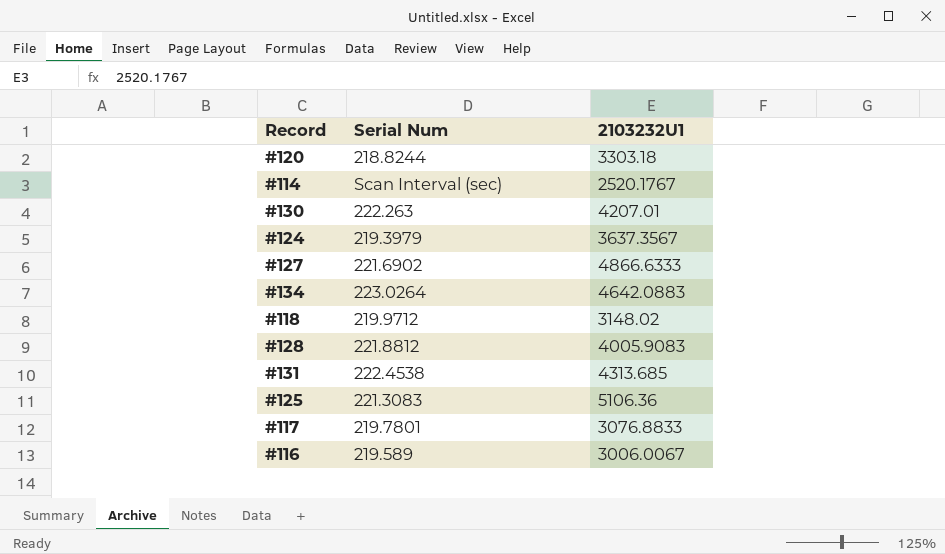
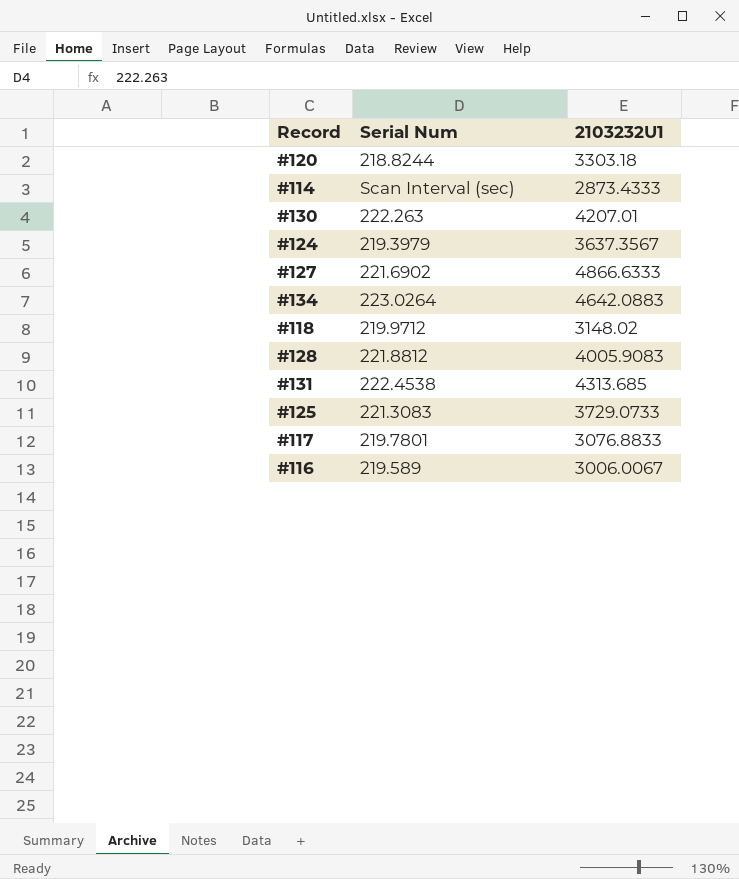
#114 | 2103232U1: 2520.1767 -> 2873.4333
#125 | 2103232U1: 5106.36 -> 3729.0733

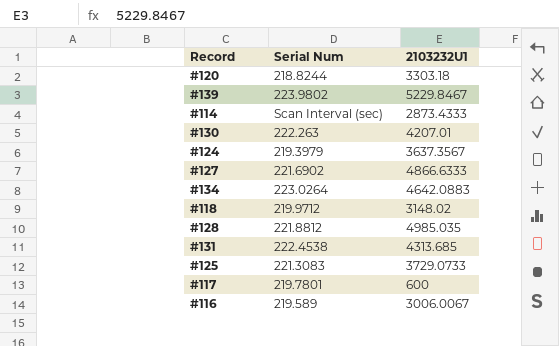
row #139: none -> 223.9802 | 5229.8467
#128 | 2103232U1: 4005.9083 -> 4985.035
#117 | 2103232U1: 3076.8833 -> 600

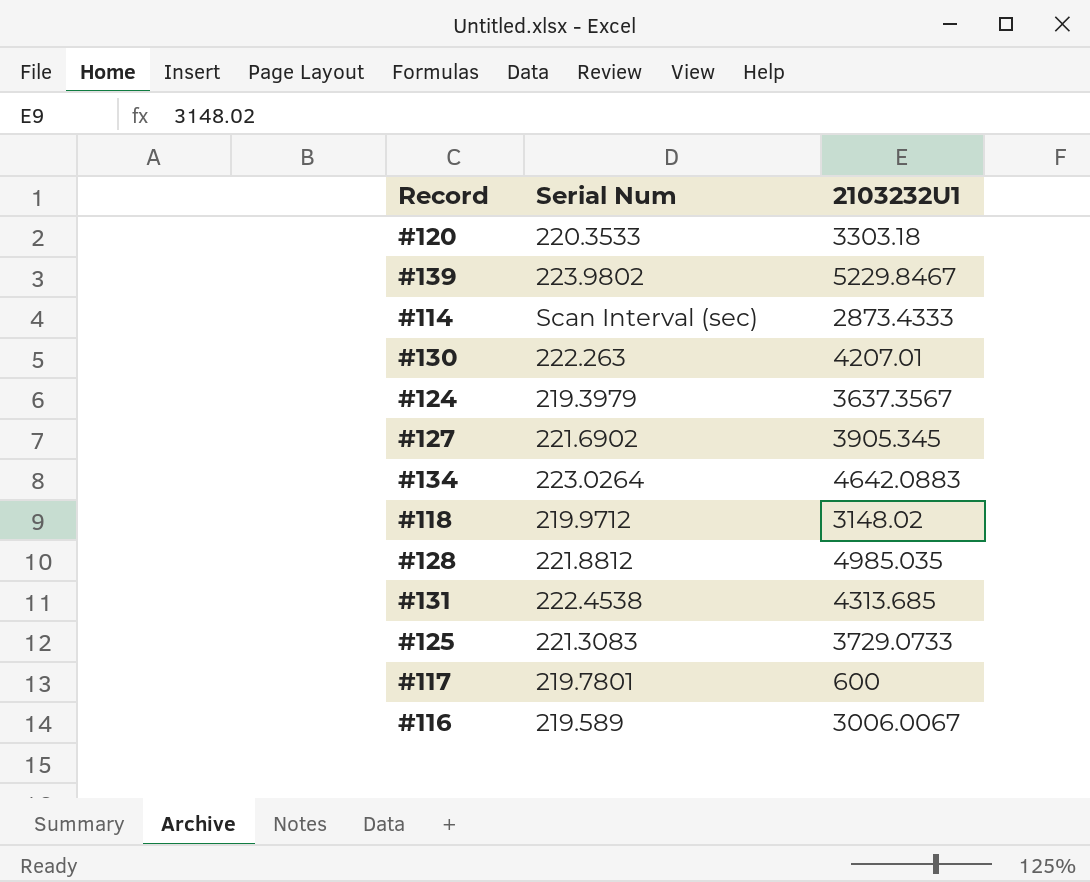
#120 | Serial Num: 218.8244 -> 220.3533
#127 | 2103232U1: 4866.6333 -> 3905.345

